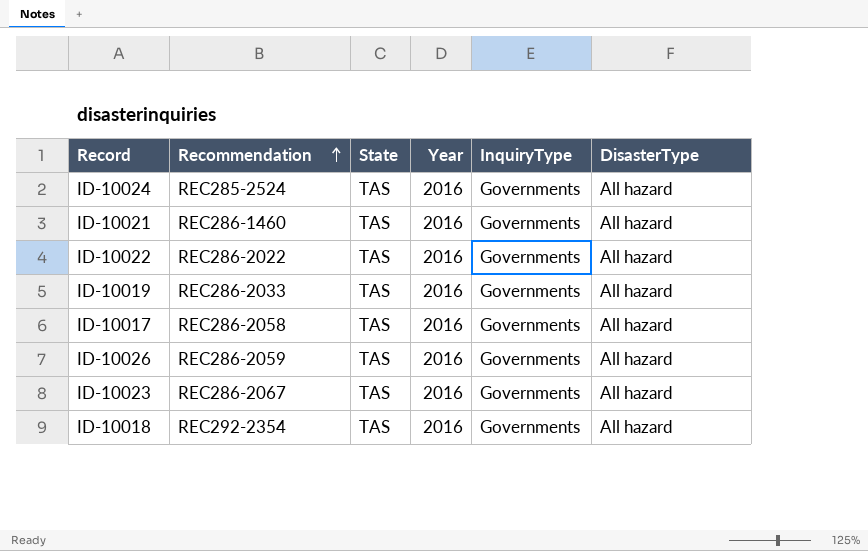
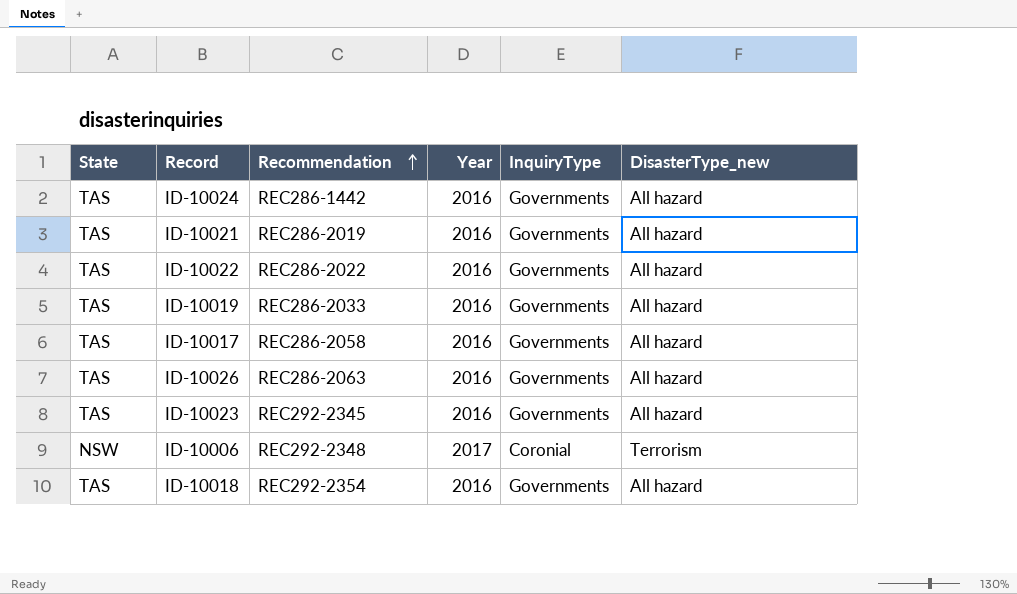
column State | position: 3 -> 1
column name: DisasterType -> DisasterType_new
ID-10024 | Recommendation: REC285-2524 -> REC286-1442
ID-10021 | Recommendation: REC286-1460 -> REC286-2019
ID-10026 | Recommendation: REC286-2059 -> REC286-2063
ID-10023 | Recommendation: REC286-2067 -> REC292-2345
row ID-10006: none -> NSW | REC292-2348 | 2017 | Coronial | Terrorism

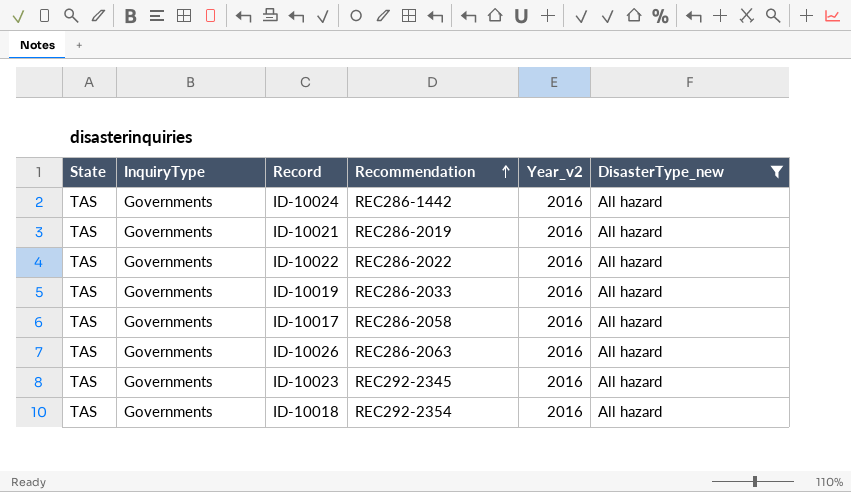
filter: none -> DisasterType_new = All hazard
column InquiryType | position: 5 -> 2
column name: Year -> Year_v2

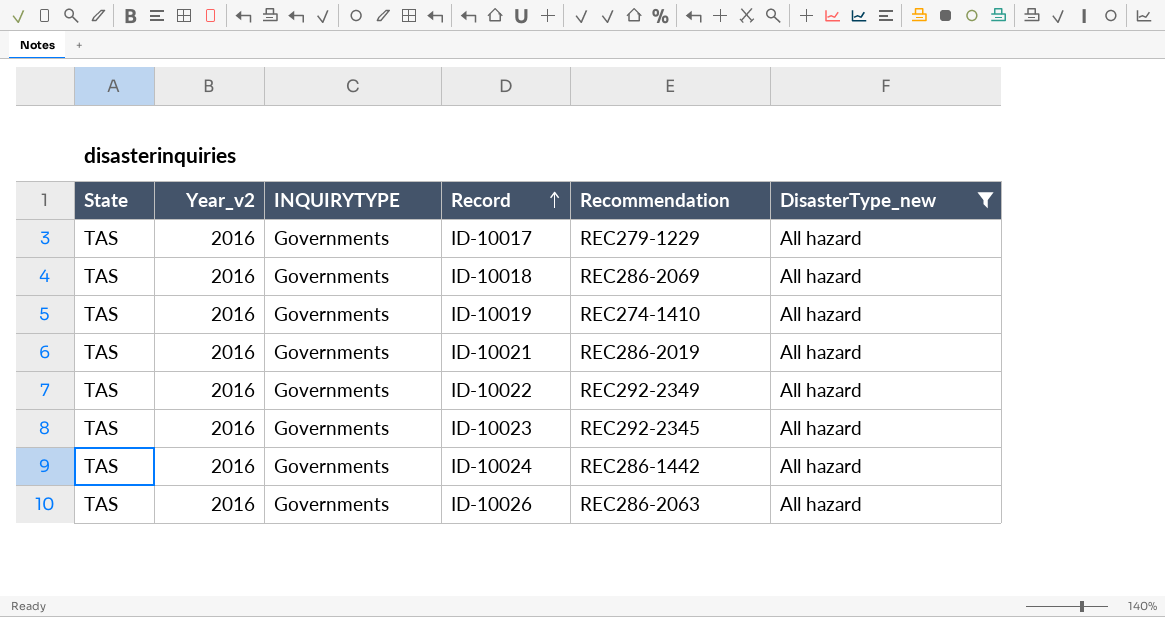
row order: Recommendation ascending -> Record ascending
column Year_v2 | position: 5 -> 2
column name: InquiryType -> INQUIRYTYPE
ID-10017 | Recommendation: REC286-2058 -> REC279-1229
ID-10018 | Recommendation: REC292-2354 -> REC286-2069
ID-10019 | Recommendation: REC286-2033 -> REC274-1410
ID-10022 | Recommendation: REC286-2022 -> REC292-2349

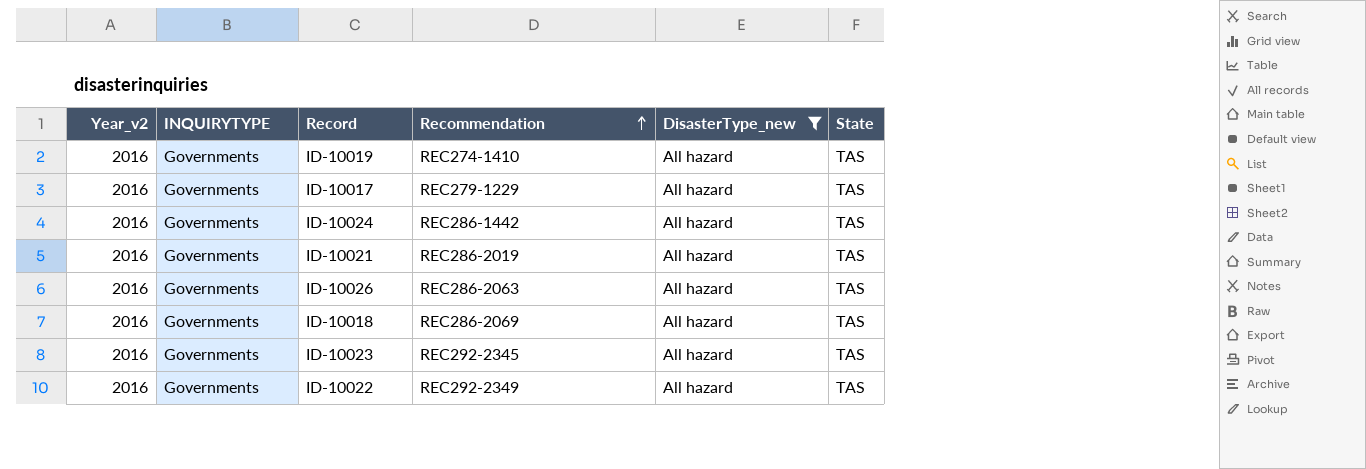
row order: Record ascending -> Recommendation ascending
column State | position: 1 -> 6

